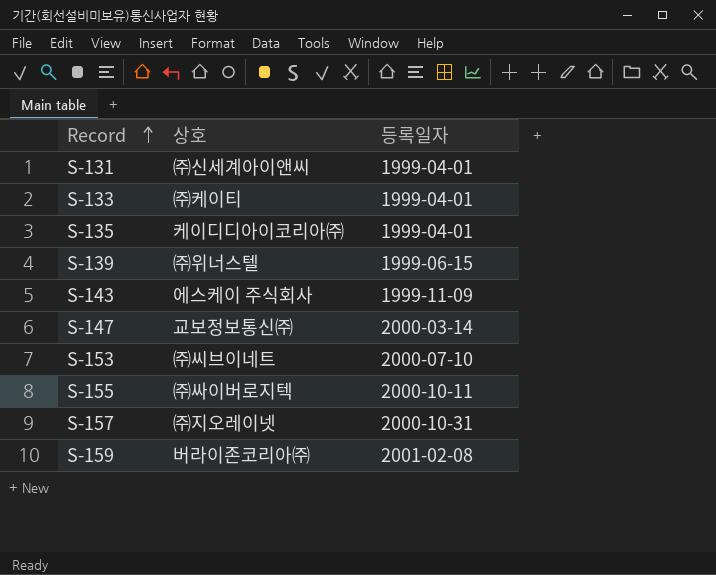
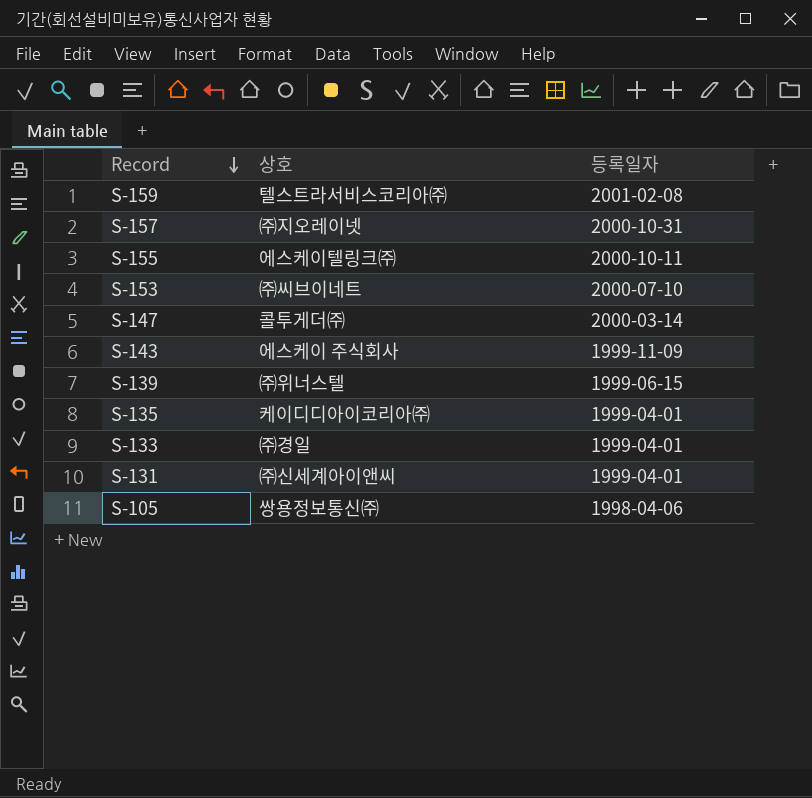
row order: Record ascending -> Record descending
S-159 | 상호: 버라이존코리아㈜ -> 텔스트라서비스코리아㈜
S-155 | 상호: ㈜싸이버로지텍 -> 에스케이텔링크㈜
S-147 | 상호: 교보정보통신㈜ -> 콜투게더㈜
S-133 | 상호: ㈜케이티 -> ㈜경일
row S-105: none -> 쌍용정보통신㈜ | 1998-04-06

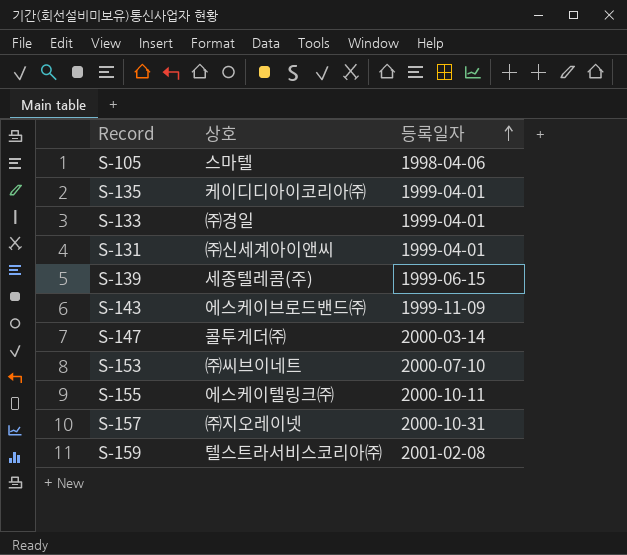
row order: Record descending -> 등록일자 ascending
S-105 | 상호: 쌍용정보통신㈜ -> 스마텔
S-139 | 상호: ㈜위너스텔 -> 세종텔레콤(주)
S-143 | 상호: 에스케이 주식회사 -> 에스케이브로드밴드㈜

